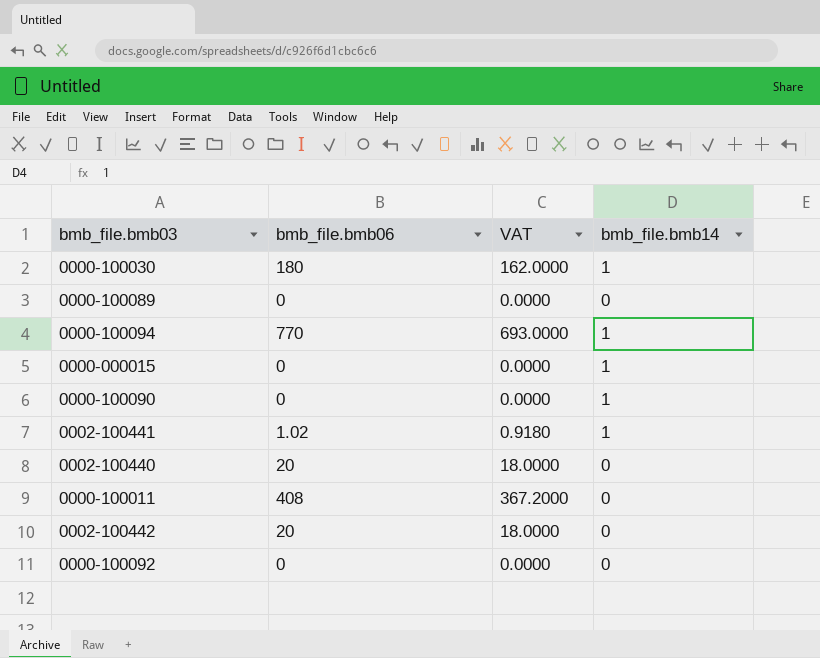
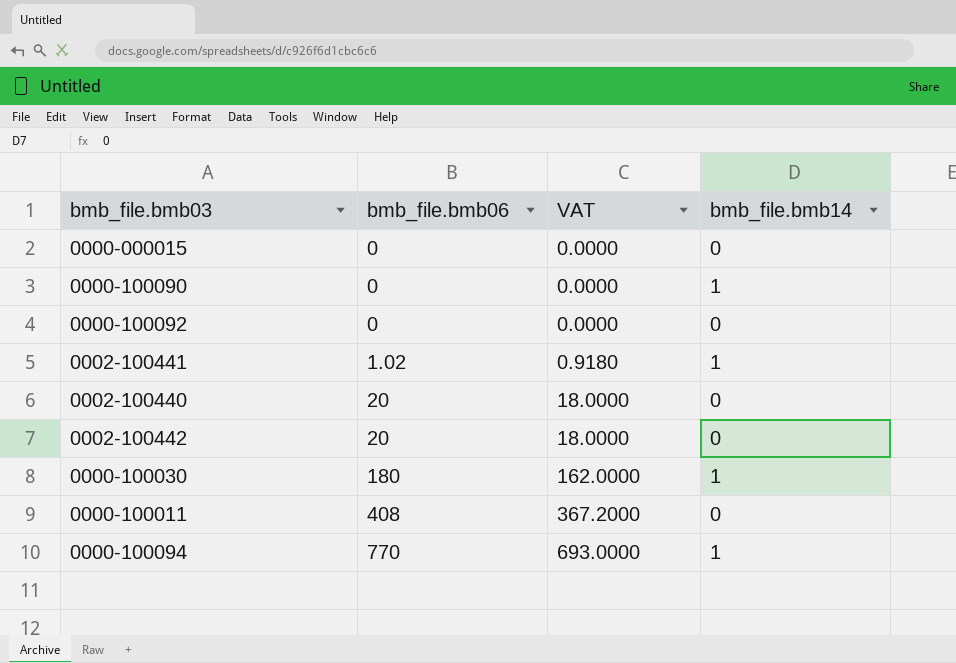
row order: none -> bmb_file.bmb06 ascending
row 0000-100089: 0 | 0.0000 | 0 -> none
0000-000015 | bmb_file.bmb14: 1 -> 0

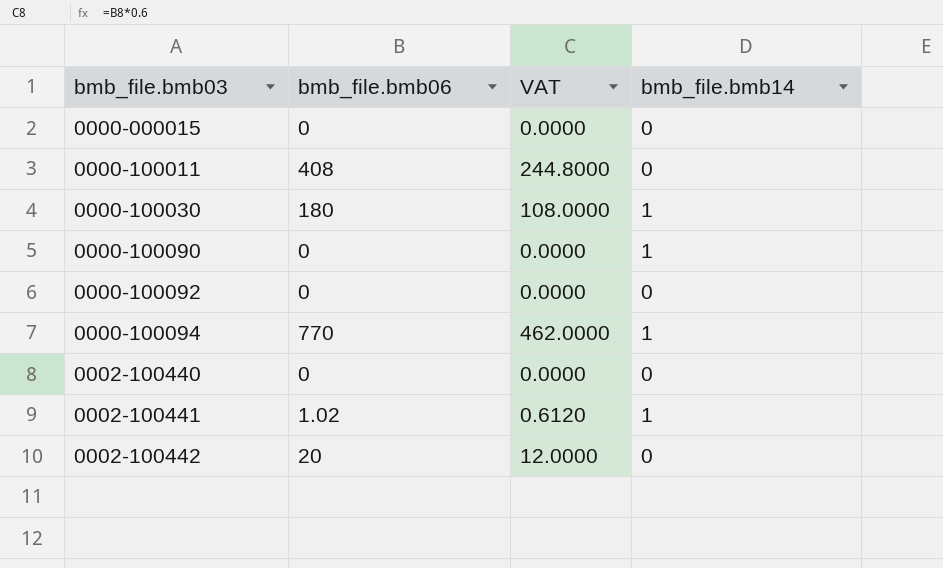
row order: bmb_file.bmb06 ascending -> bmb_file.bmb03 ascending
column VAT | formula: [bmb_file.bmb06] * 0.9 -> [bmb_file.bmb06] * 0.6
0002-100440 | bmb_file.bmb06: 20 -> 0

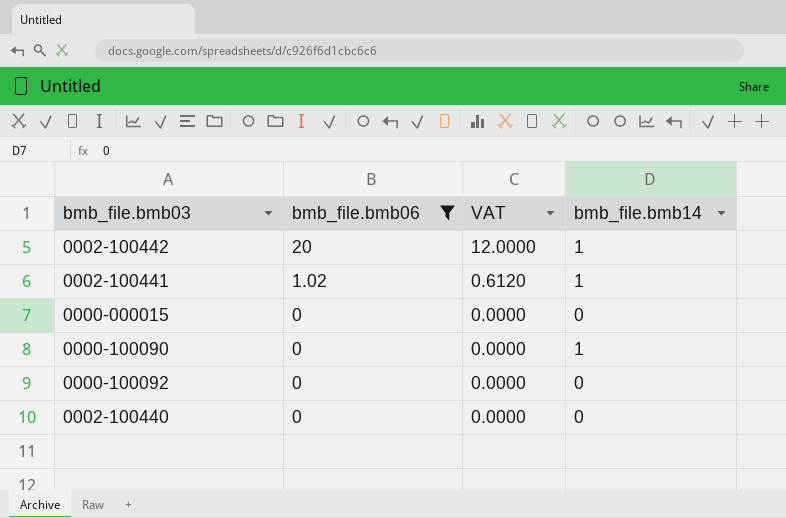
filter: none -> bmb_file.bmb06 <= 20
row order: bmb_file.bmb03 ascending -> bmb_file.bmb06 descending
0002-100442 | bmb_file.bmb14: 0 -> 1

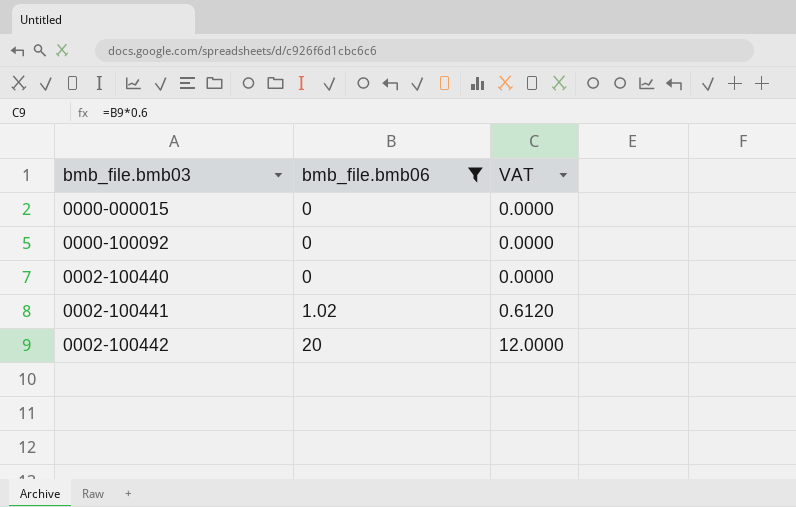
row order: bmb_file.bmb06 descending -> bmb_file.bmb03 ascending
column bmb_file.bmb14 | position: 4 -> none
row 0000-100090: 0 | 0.0000 | 1 -> none

